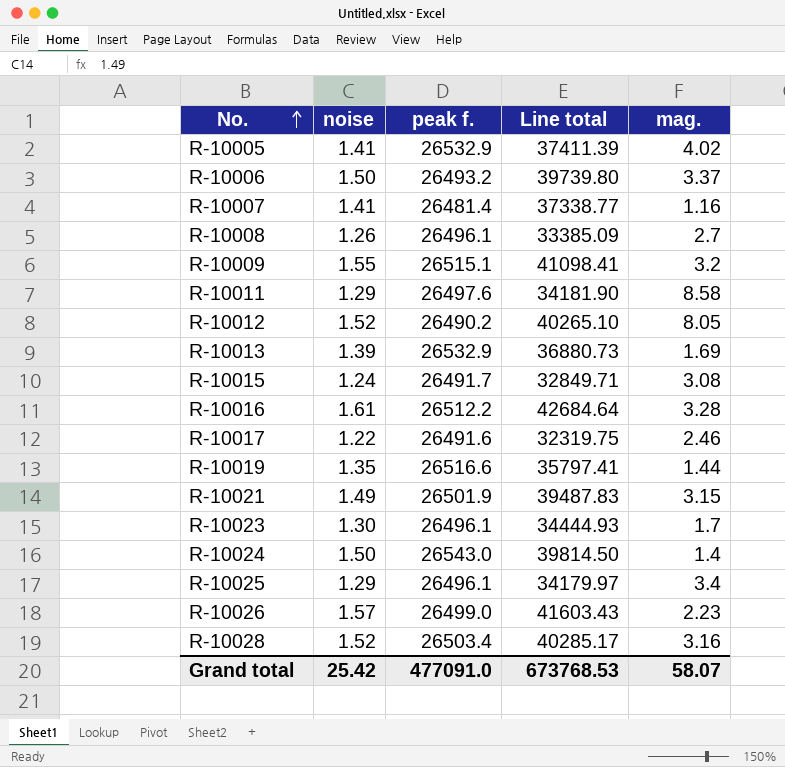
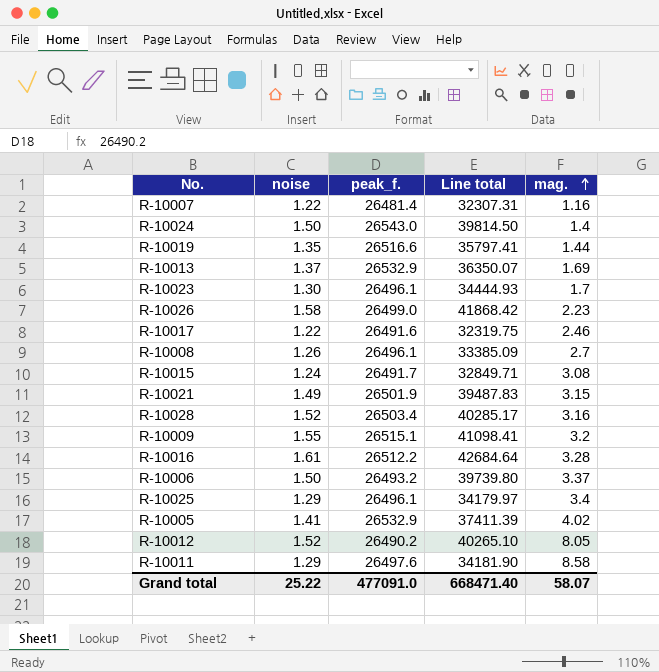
row order: No. ascending -> mag. ascending
column name: peak f. -> peak_f.
R-10007 | noise: 1.41 -> 1.22
R-10007 | Line total: 37338.77 -> 32307.31
R-10013 | noise: 1.39 -> 1.37
R-10013 | Line total: 36880.73 -> 36350.07
R-10026 | noise: 1.57 -> 1.58
R-10026 | Line total: 41603.43 -> 41868.42
Grand total | noise: 25.42 -> 25.22
Grand total | Line total: 673768.53 -> 668471.40

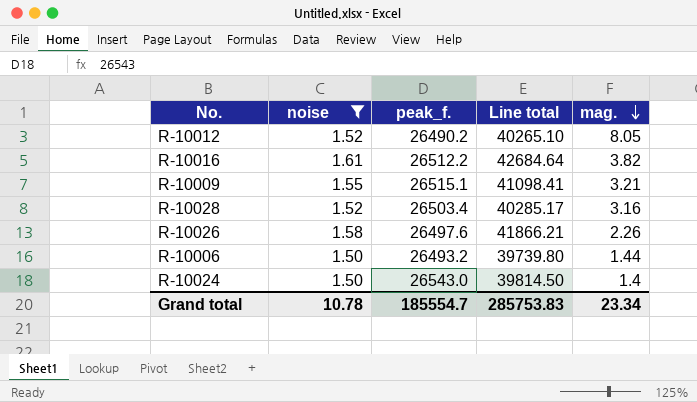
filter: none -> noise >= 1.50
row order: mag. ascending -> mag. descending
R-10016 | mag.: 3.28 -> 3.82
R-10009 | mag.: 3.2 -> 3.21
R-10026 | peak_f.: 26499.0 -> 26497.6
R-10026 | Line total: 41868.42 -> 41866.21
R-10026 | mag.: 2.23 -> 2.26
R-10006 | mag.: 3.37 -> 1.44
Grand total | noise: 25.22 -> 10.78
Grand total | peak_f.: 477091.0 -> 185554.7
Grand total | Line total: 668471.40 -> 285753.83
Grand total | mag.: 58.07 -> 23.34

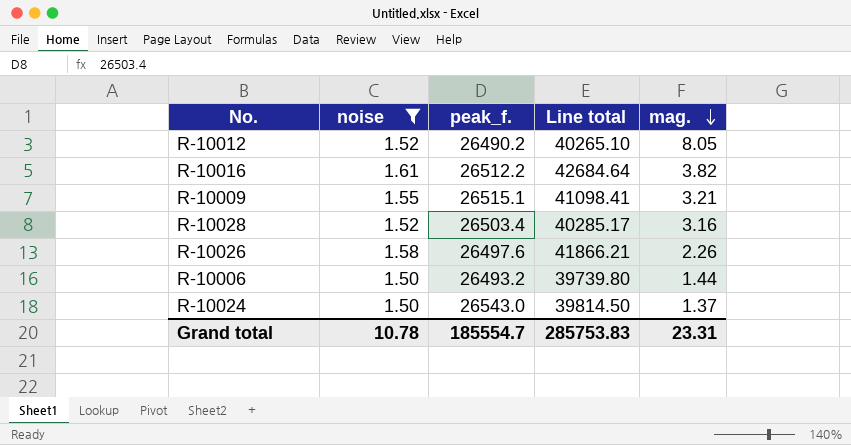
R-10024 | mag.: 1.4 -> 1.37
Grand total | mag.: 23.34 -> 23.31

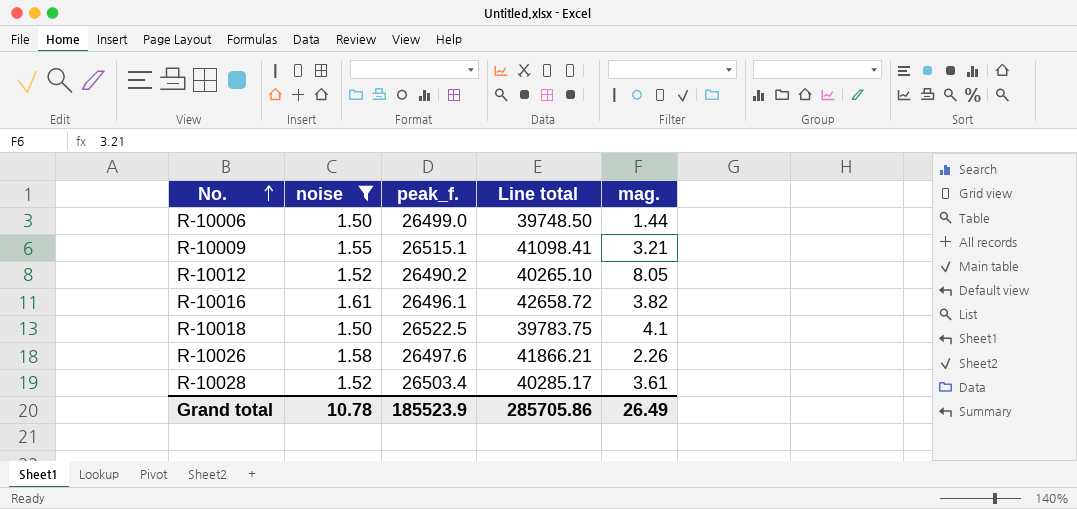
row order: mag. descending -> No. ascending
row R-10024: 1.50 | 26543.0 | 39814.50 | 1.37 -> none
R-10006 | peak_f.: 26493.2 -> 26499.0
R-10006 | Line total: 39739.80 -> 39748.50
R-10016 | peak_f.: 26512.2 -> 26496.1
R-10016 | Line total: 42684.64 -> 42658.72
row R-10018: none -> 1.50 | 26522.5 | 39783.75 | 4.1
R-10028 | mag.: 3.16 -> 3.61
Grand total | peak_f.: 185554.7 -> 185523.9
Grand total | Line total: 285753.83 -> 285705.86
Grand total | mag.: 23.31 -> 26.49

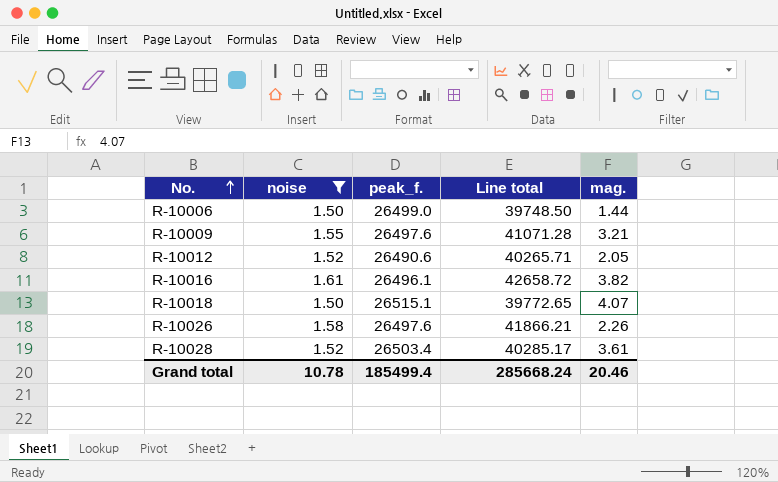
R-10009 | peak_f.: 26515.1 -> 26497.6
R-10009 | Line total: 41098.41 -> 41071.28
R-10012 | peak_f.: 26490.2 -> 26490.6
R-10012 | Line total: 40265.10 -> 40265.71
R-10012 | mag.: 8.05 -> 2.05
R-10018 | peak_f.: 26522.5 -> 26515.1
R-10018 | Line total: 39783.75 -> 39772.65
R-10018 | mag.: 4.1 -> 4.07
Grand total | peak_f.: 185523.9 -> 185499.4
Grand total | Line total: 285705.86 -> 285668.24
Grand total | mag.: 26.49 -> 20.46

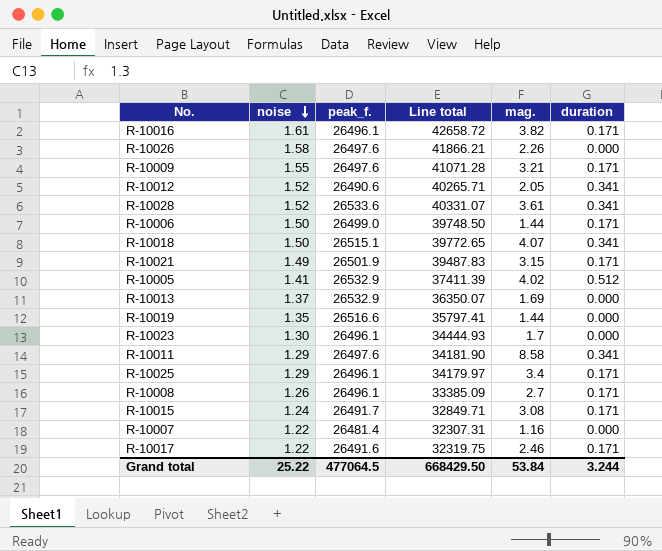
filter: noise >= 1.50 -> none
row order: No. ascending -> noise descending
column duration | position: none -> 6
R-10028 | peak_f.: 26503.4 -> 26533.6
R-10028 | Line total: 40285.17 -> 40331.07
Grand total | noise: 10.78 -> 25.22
Grand total | peak_f.: 185499.4 -> 477064.5
Grand total | Line total: 285668.24 -> 668429.50
Grand total | mag.: 20.46 -> 53.84

